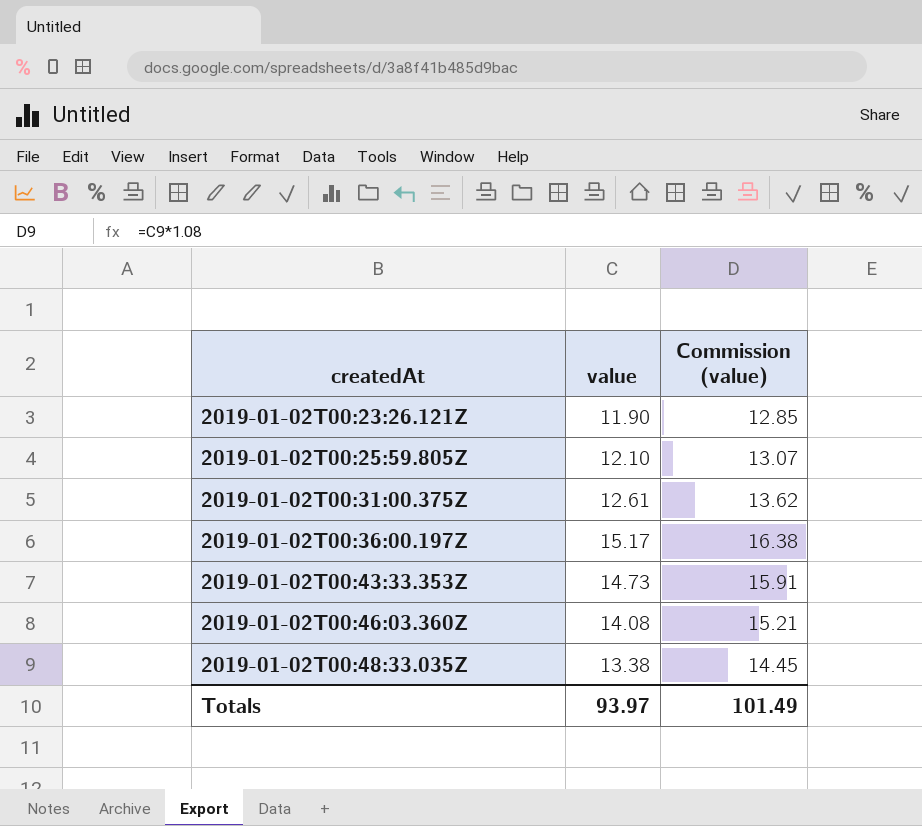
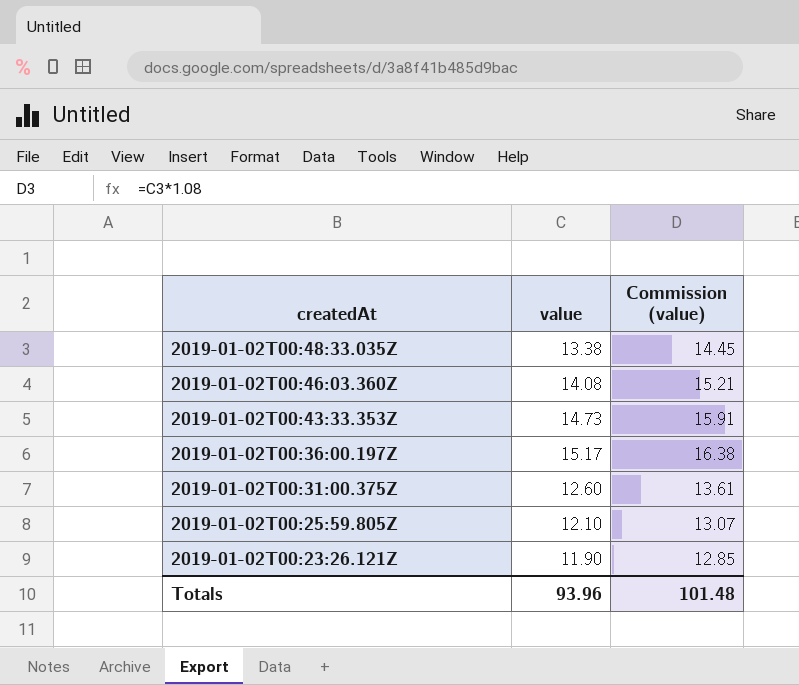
row order: createdAt ascending -> createdAt descending
2019-01-02T00:31:00.375Z | value: 12.61 -> 12.60
2019-01-02T00:31:00.375Z | Commission (value): 13.62 -> 13.61
Totals | value: 93.97 -> 93.96
Totals | Commission (value): 101.49 -> 101.48

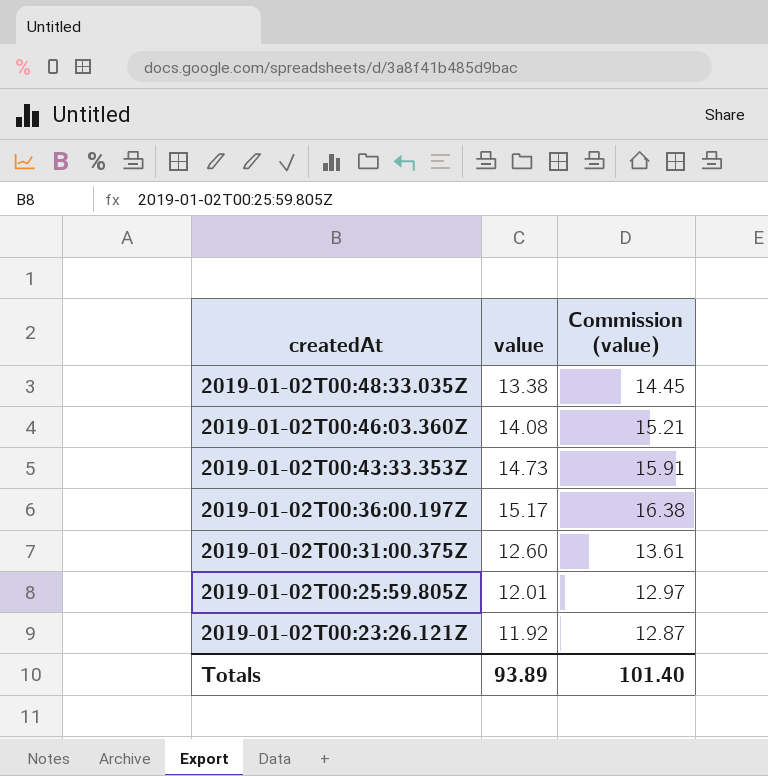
2019-01-02T00:25:59.805Z | value: 12.10 -> 12.01
2019-01-02T00:25:59.805Z | Commission (value): 13.07 -> 12.97
2019-01-02T00:23:26.121Z | value: 11.90 -> 11.92
2019-01-02T00:23:26.121Z | Commission (value): 12.85 -> 12.87
Totals | value: 93.96 -> 93.89
Totals | Commission (value): 101.48 -> 101.40

